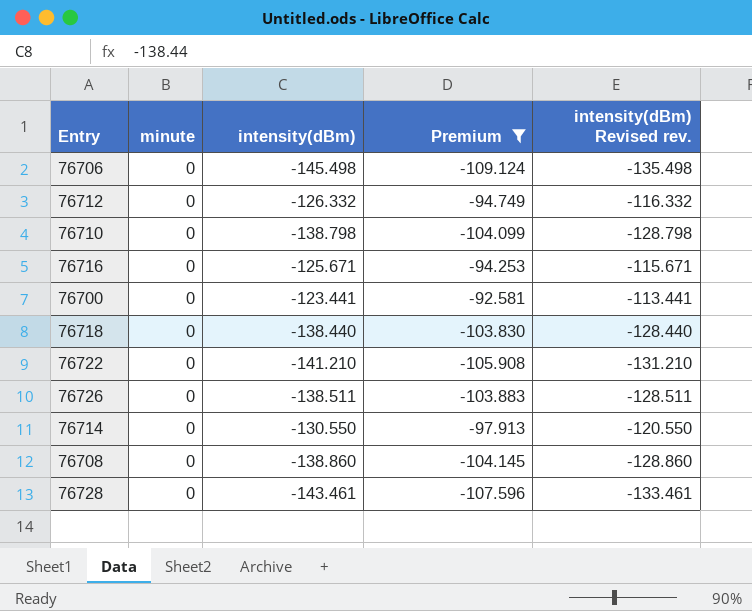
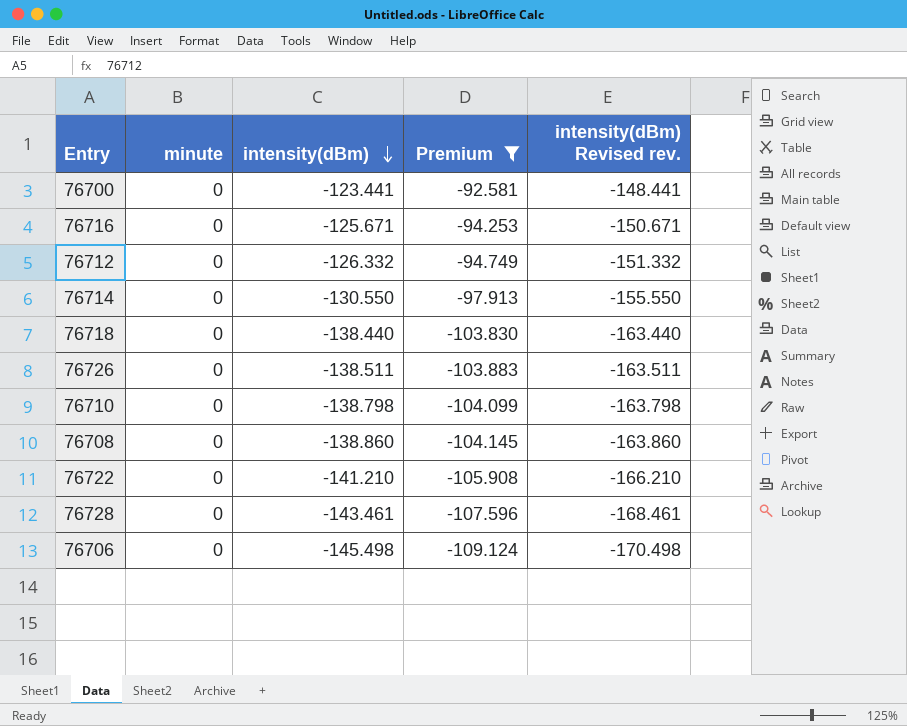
row order: none -> intensity(dBm) descending
column intensity(dBm) Revised rev. | formula: [intensity(dBm)] + 10 -> [intensity(dBm)] - 25

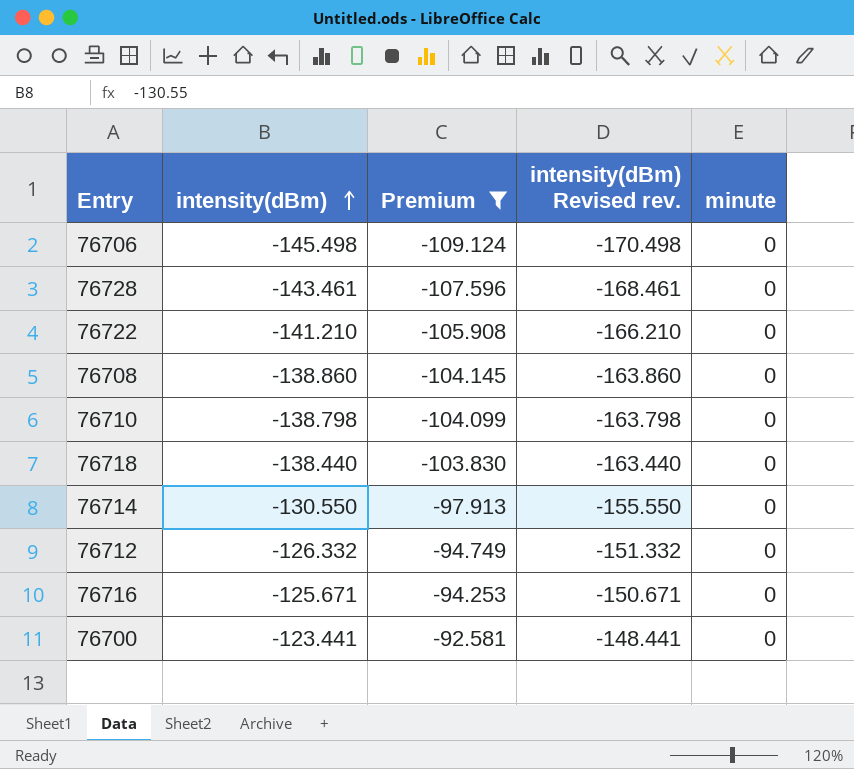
row order: intensity(dBm) descending -> intensity(dBm) ascending
column minute | position: 2 -> 5
row 76726: 0 | -138.511 | -103.883 | -163.511 -> none

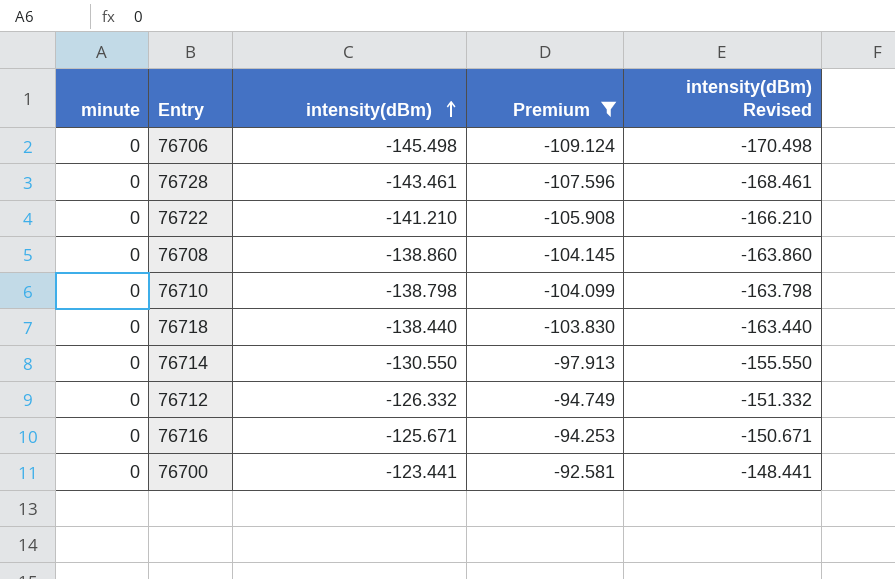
column minute | position: 5 -> 1
column name: intensity(dBm) Revised rev. -> intensity(dBm) Revised

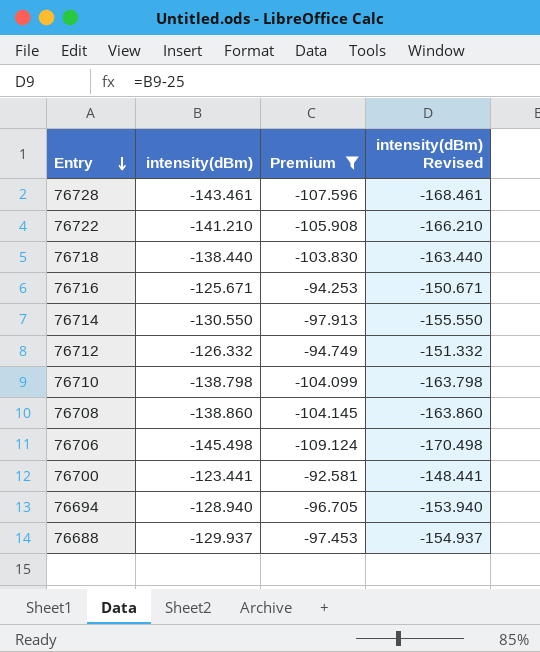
row order: intensity(dBm) ascending -> Entry descending
column minute | position: 1 -> none
row 76694: none -> -128.940 | -96.705 | -153.940
row 76688: none -> -129.937 | -97.453 | -154.937

